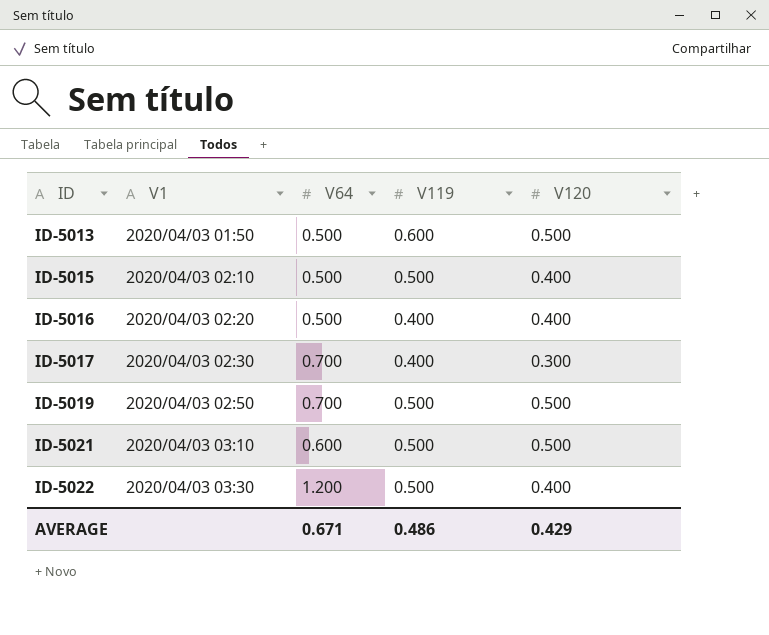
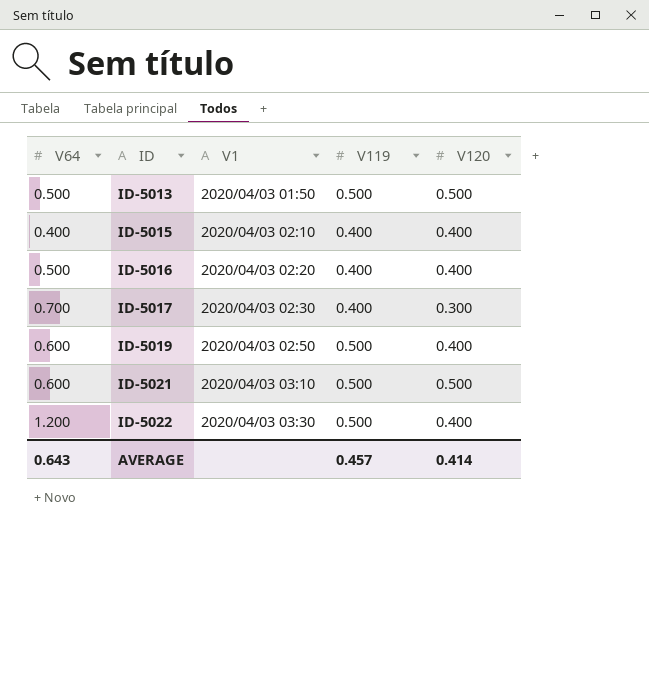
column V64 | position: 3 -> 1
ID-5013 | V119: 0.600 -> 0.500
ID-5015 | V64: 0.500 -> 0.400
ID-5015 | V119: 0.500 -> 0.400
ID-5019 | V64: 0.700 -> 0.600
ID-5019 | V120: 0.500 -> 0.400
AVERAGE | V64: 0.671 -> 0.643
AVERAGE | V119: 0.486 -> 0.457
AVERAGE | V120: 0.429 -> 0.414

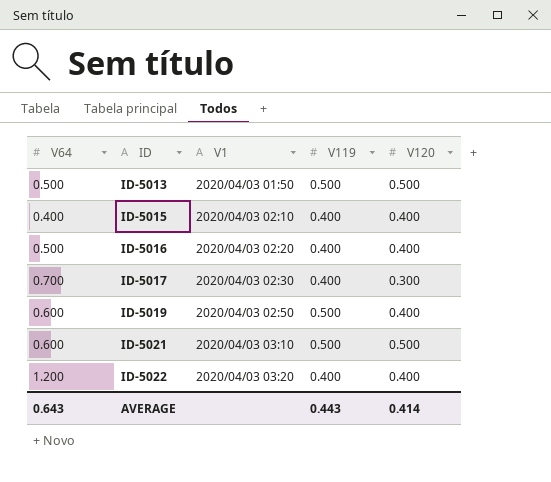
ID-5022 | V1: 2020/04/03 03:30 -> 2020/04/03 03:20
ID-5022 | V119: 0.500 -> 0.400
AVERAGE | V119: 0.457 -> 0.443

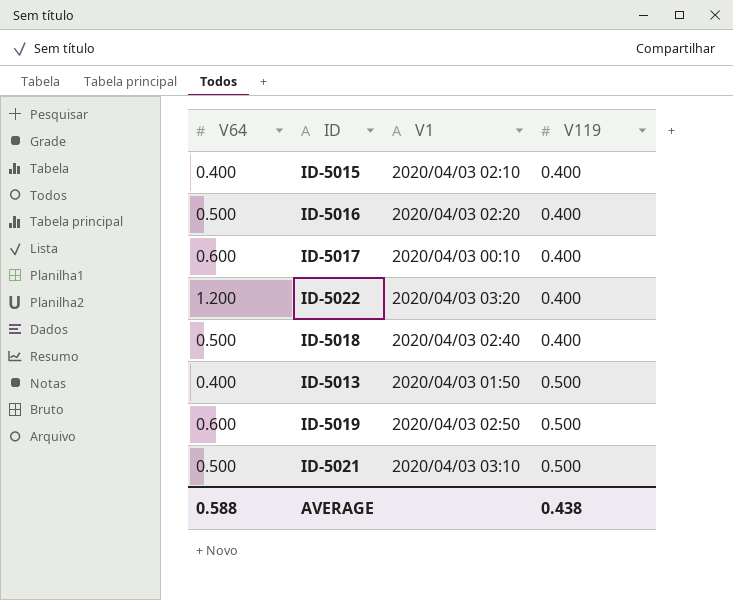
row order: ID ascending -> V119 ascending
column V120 | position: 5 -> none
ID-5017 | V64: 0.700 -> 0.600
ID-5017 | V1: 2020/04/03 02:30 -> 2020/04/03 00:10
row ID-5018: none -> 0.500 | 2020/04/03 02:40 | 0.400
ID-5013 | V64: 0.500 -> 0.400
ID-5021 | V64: 0.600 -> 0.500
AVERAGE | V64: 0.643 -> 0.588
AVERAGE | V119: 0.443 -> 0.438

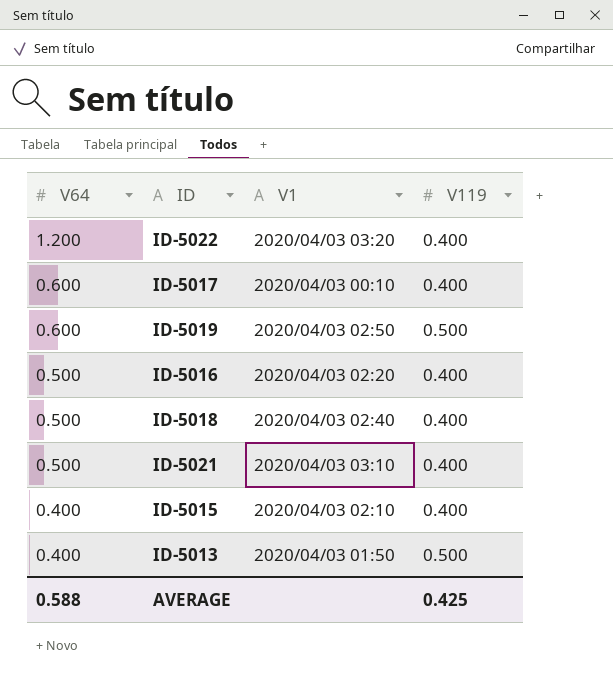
row order: V119 ascending -> V64 descending
ID-5021 | V119: 0.500 -> 0.400
AVERAGE | V119: 0.438 -> 0.425

